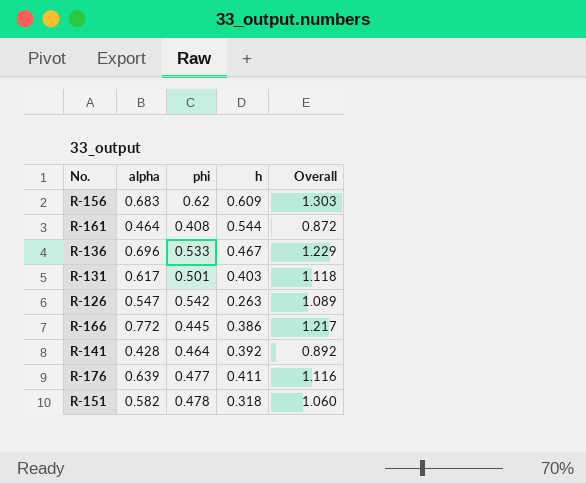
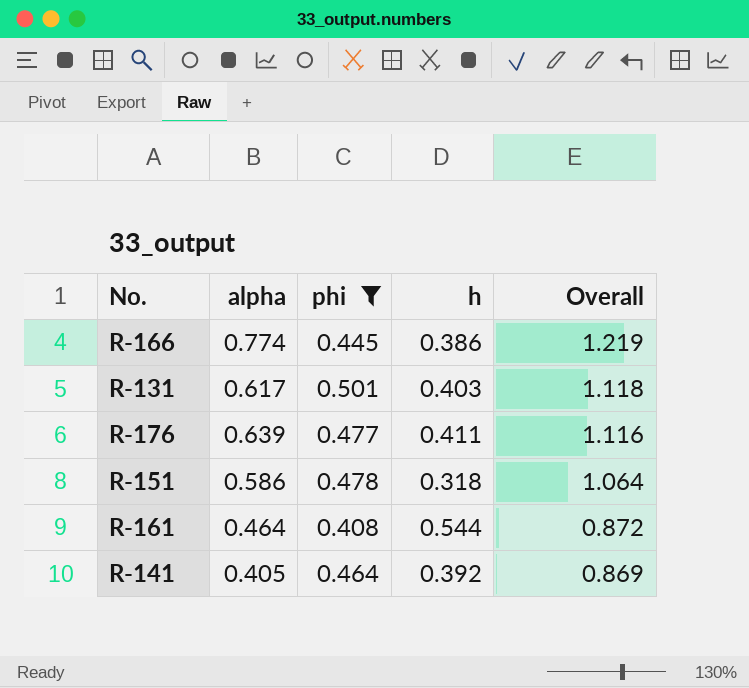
filter: none -> phi <= 0.501
row order: none -> Overall descending
R-166 | alpha: 0.772 -> 0.774
R-166 | Overall: 1.217 -> 1.219
R-151 | alpha: 0.582 -> 0.586
R-151 | Overall: 1.060 -> 1.064
R-141 | alpha: 0.428 -> 0.405
R-141 | Overall: 0.892 -> 0.869

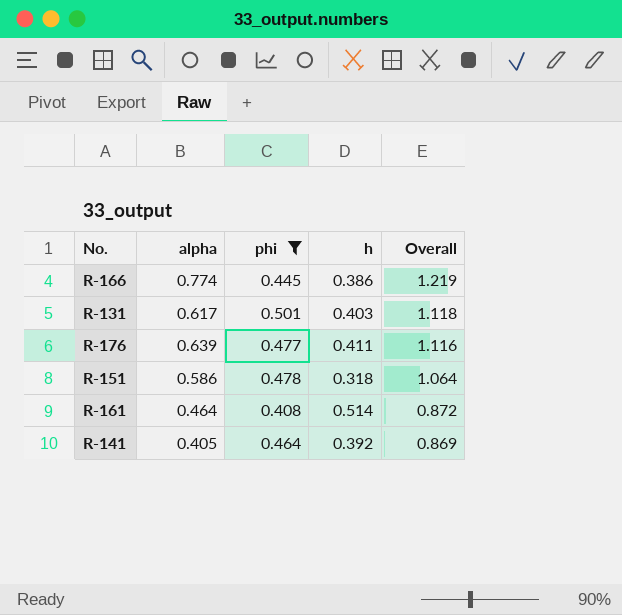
R-161 | h: 0.544 -> 0.514

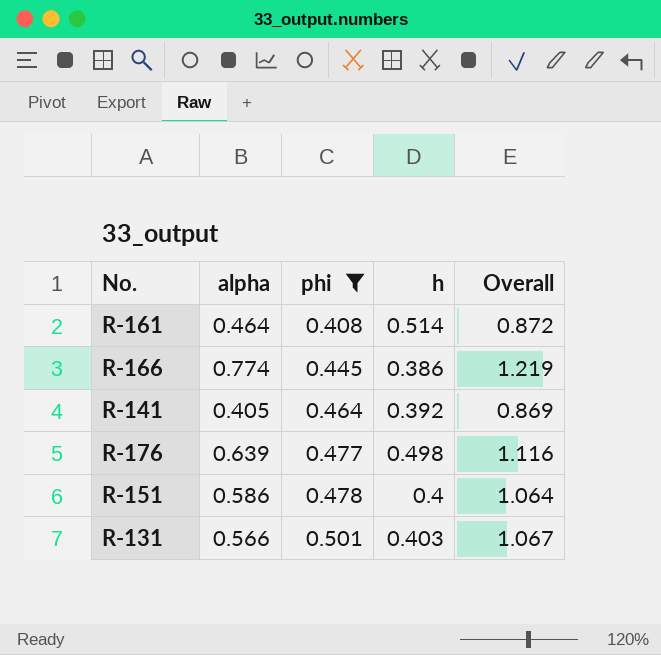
row order: Overall descending -> phi ascending
R-176 | h: 0.411 -> 0.498
R-151 | h: 0.318 -> 0.4
R-131 | alpha: 0.617 -> 0.566
R-131 | Overall: 1.118 -> 1.067

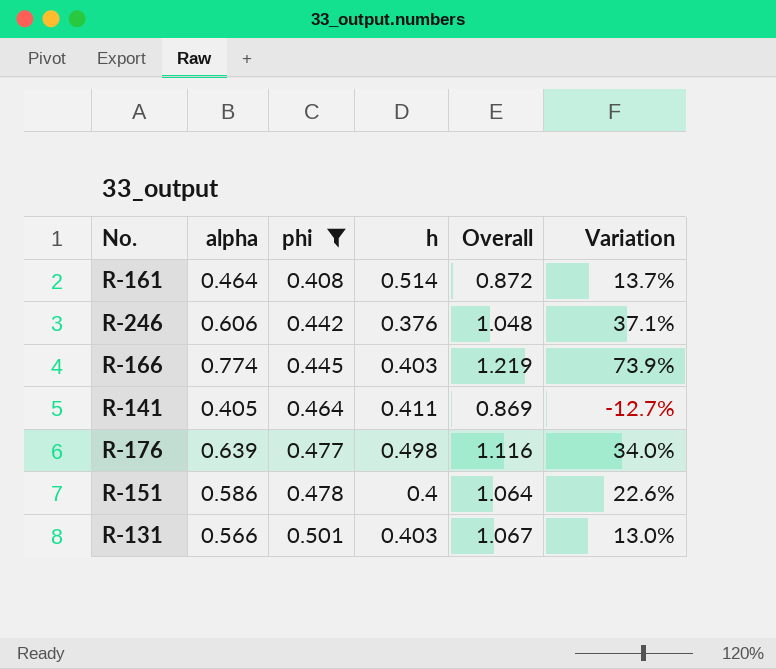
column Variation | formula: none -> ([alpha] - [phi]) / [phi]
row R-246: none -> 0.606 | 0.442 | 0.376 | 1.048 | 37.1%
R-166 | h: 0.386 -> 0.403
R-141 | h: 0.392 -> 0.411

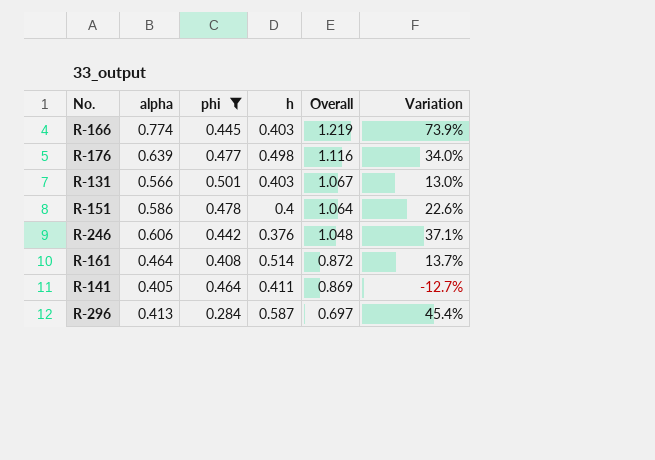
row order: phi ascending -> Overall descending
row R-296: none -> 0.413 | 0.284 | 0.587 | 0.697 | 45.4%

